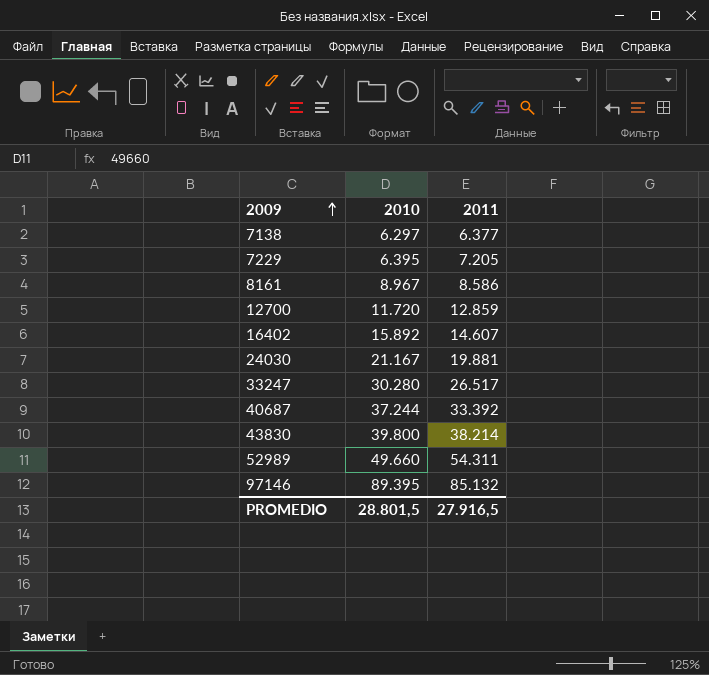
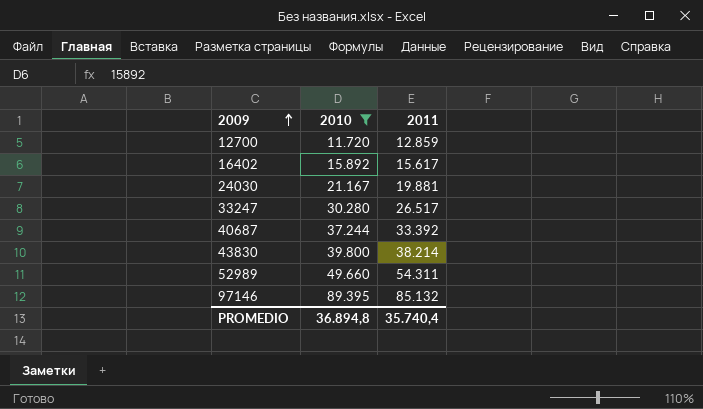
filter: none -> 2010 >= 11.720
16402 | 2011: 14.607 -> 15.617
PROMEDIO | 2010: 28.801,5 -> 36.894,8
PROMEDIO | 2011: 27.916,5 -> 35.740,4

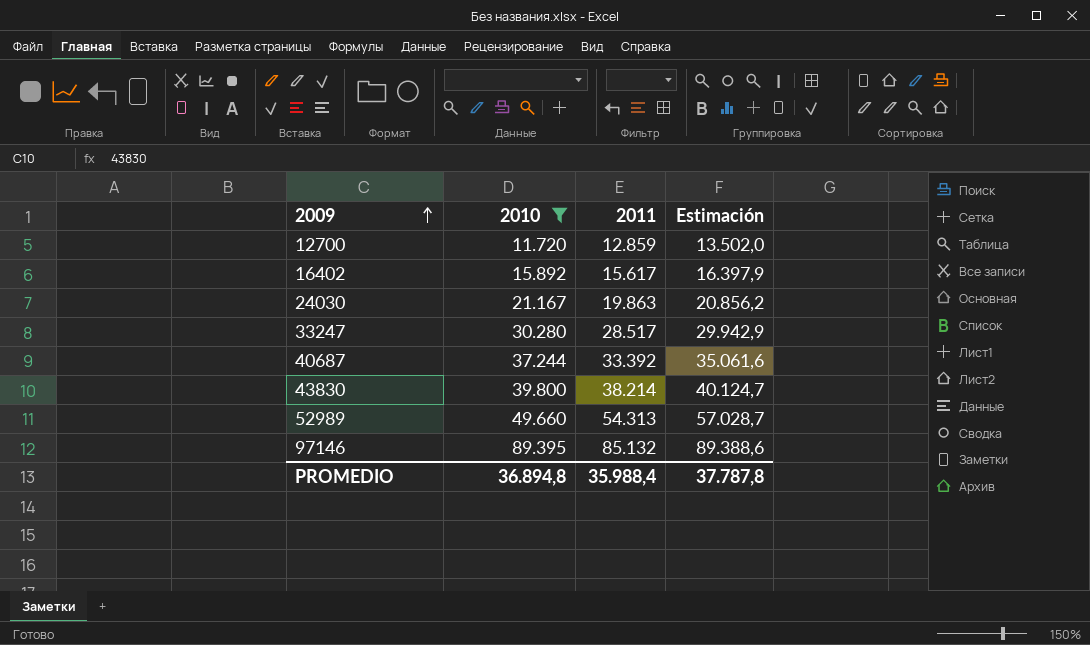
column Estimación | formula: none -> [2011] * 1,05
24030 | 2011: 19.881 -> 19.863
33247 | 2011: 26.517 -> 28.517
52989 | 2011: 54.311 -> 54.313
PROMEDIO | 2011: 35.740,4 -> 35.988,4

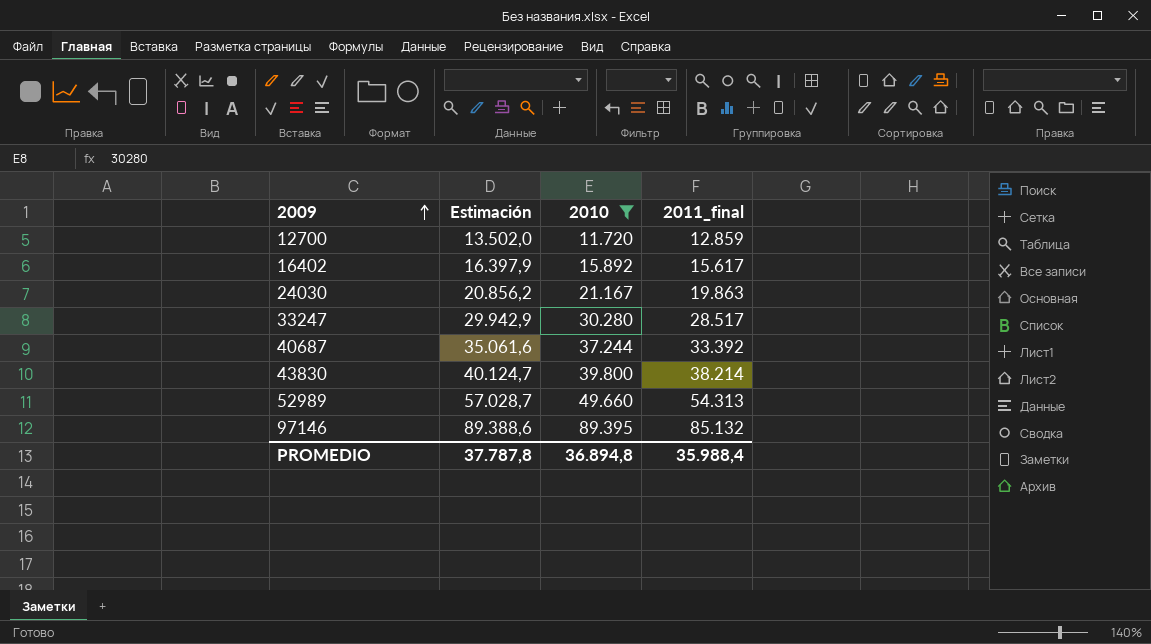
column Estimación | position: 4 -> 2
column name: 2011 -> 2011_final

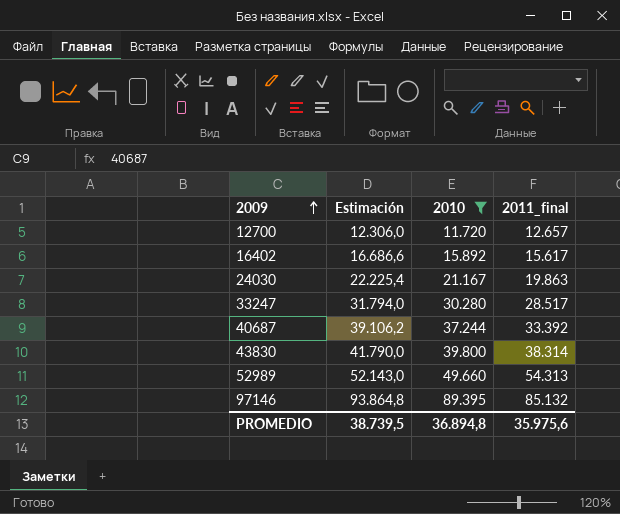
column Estimación | formula: [2011_final] * 1,05 -> [2010] * 1,05
12700 | 2011_final: 12.859 -> 12.657
43830 | 2011_final: 38.214 -> 38.314
PROMEDIO | Estimación: 37.787,8 -> 38.739,5
PROMEDIO | 2011_final: 35.988,4 -> 35.975,6

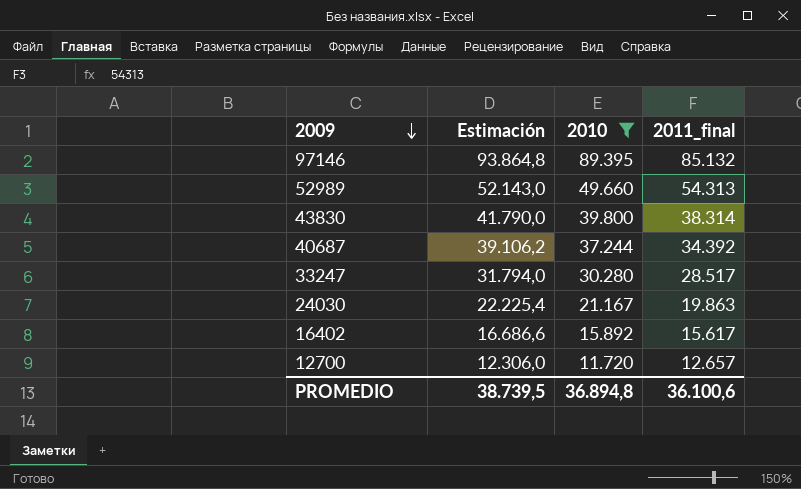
row order: 2009 ascending -> 2009 descending
40687 | 2011_final: 33.392 -> 34.392
PROMEDIO | 2011_final: 35.975,6 -> 36.100,6

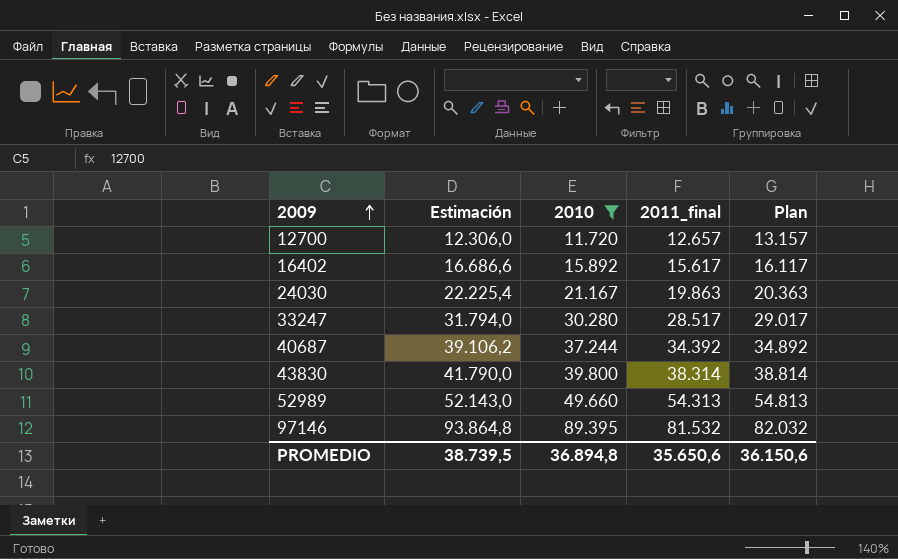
row order: 2009 descending -> 2009 ascending
column Plan | formula: none -> [2011_final] + 500
97146 | 2011_final: 85.132 -> 81.532
PROMEDIO | 2011_final: 36.100,6 -> 35.650,6

